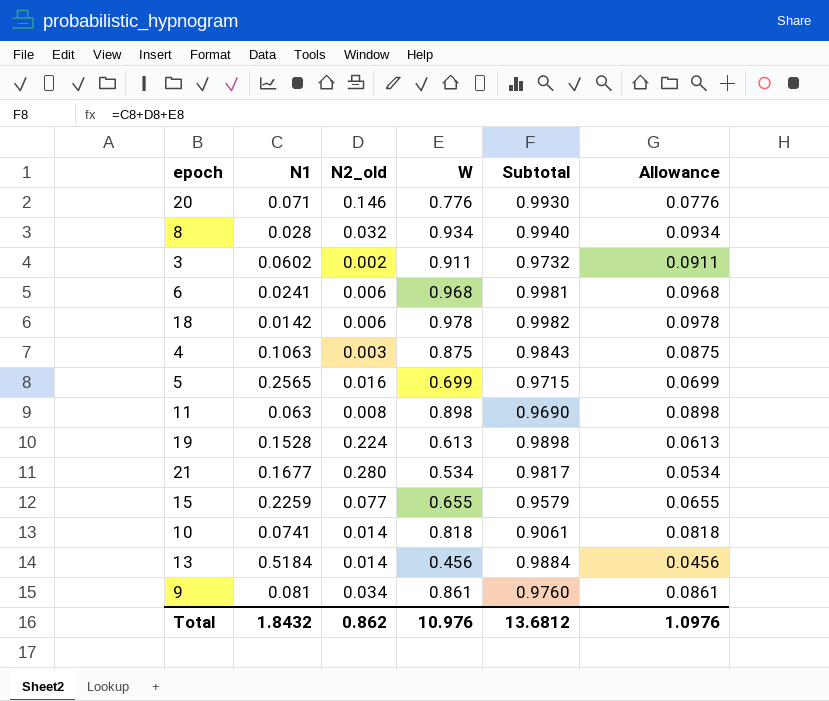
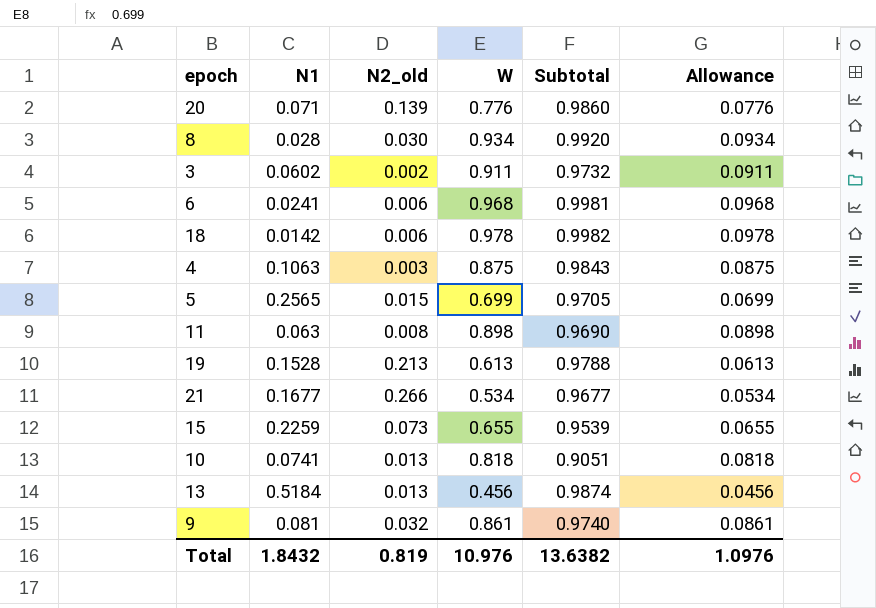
20 | N2_old: 0.146 -> 0.139
20 | Subtotal: 0.9930 -> 0.9860
8 | N2_old: 0.032 -> 0.030
8 | Subtotal: 0.9940 -> 0.9920
5 | N2_old: 0.016 -> 0.015
5 | Subtotal: 0.9715 -> 0.9705
19 | N2_old: 0.224 -> 0.213
19 | Subtotal: 0.9898 -> 0.9788
21 | N2_old: 0.280 -> 0.266
21 | Subtotal: 0.9817 -> 0.9677
15 | N2_old: 0.077 -> 0.073
15 | Subtotal: 0.9579 -> 0.9539
10 | N2_old: 0.014 -> 0.013
10 | Subtotal: 0.9061 -> 0.9051
13 | N2_old: 0.014 -> 0.013
13 | Subtotal: 0.9884 -> 0.9874
9 | N2_old: 0.034 -> 0.032
9 | Subtotal: 0.9760 -> 0.9740
Total | N2_old: 0.862 -> 0.819
Total | Subtotal: 13.6812 -> 13.6382

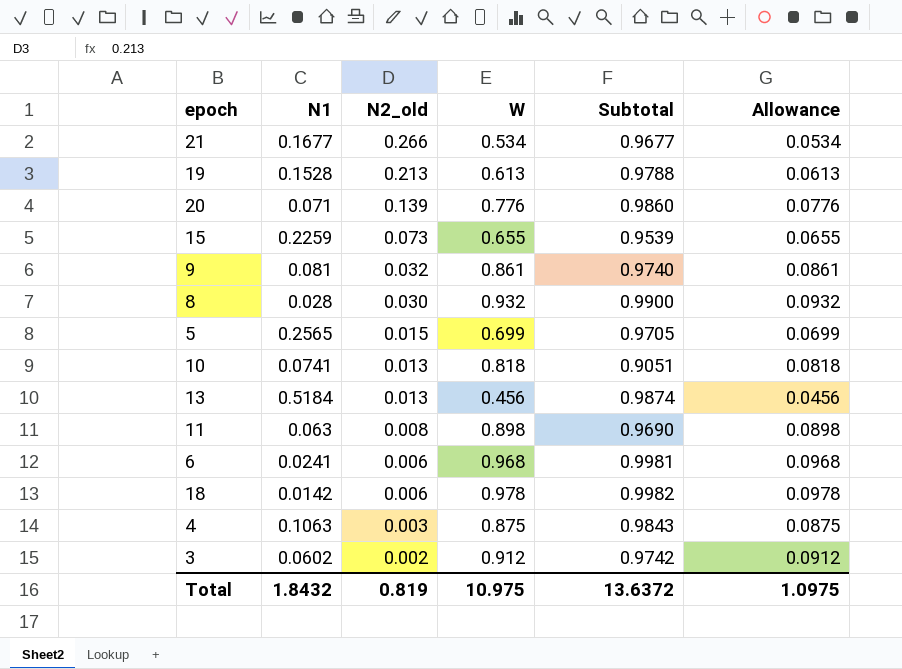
row order: none -> N2_old descending
8 | W: 0.934 -> 0.932
8 | Subtotal: 0.9920 -> 0.9900
8 | Allowance: 0.0934 -> 0.0932
3 | W: 0.911 -> 0.912
3 | Subtotal: 0.9732 -> 0.9742
3 | Allowance: 0.0911 -> 0.0912
Total | W: 10.976 -> 10.975
Total | Subtotal: 13.6382 -> 13.6372
Total | Allowance: 1.0976 -> 1.0975

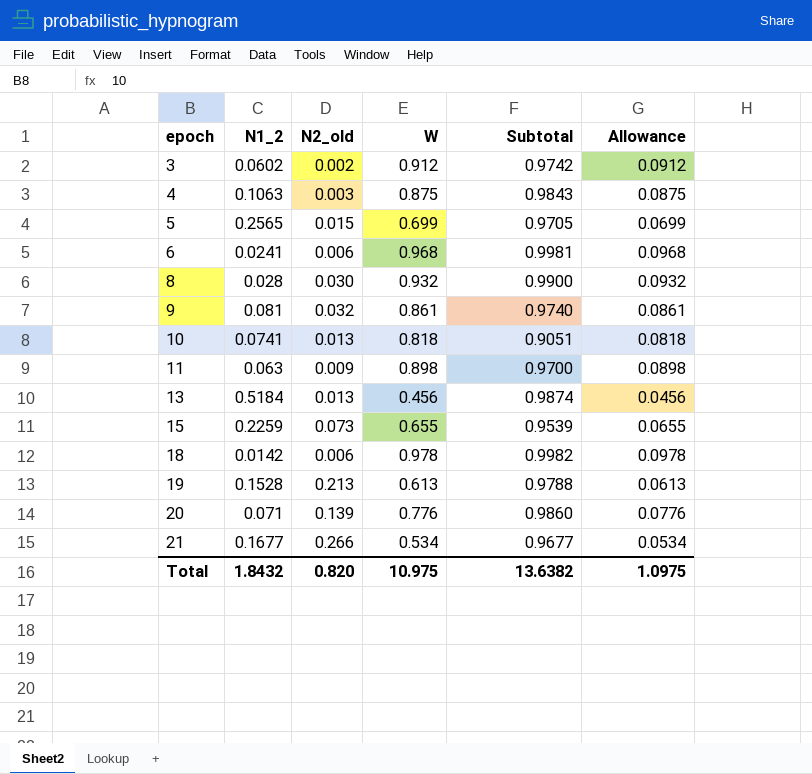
row order: N2_old descending -> epoch ascending
column name: N1 -> N1_2
11 | N2_old: 0.008 -> 0.009
11 | Subtotal: 0.9690 -> 0.9700
Total | N2_old: 0.819 -> 0.820
Total | Subtotal: 13.6372 -> 13.6382

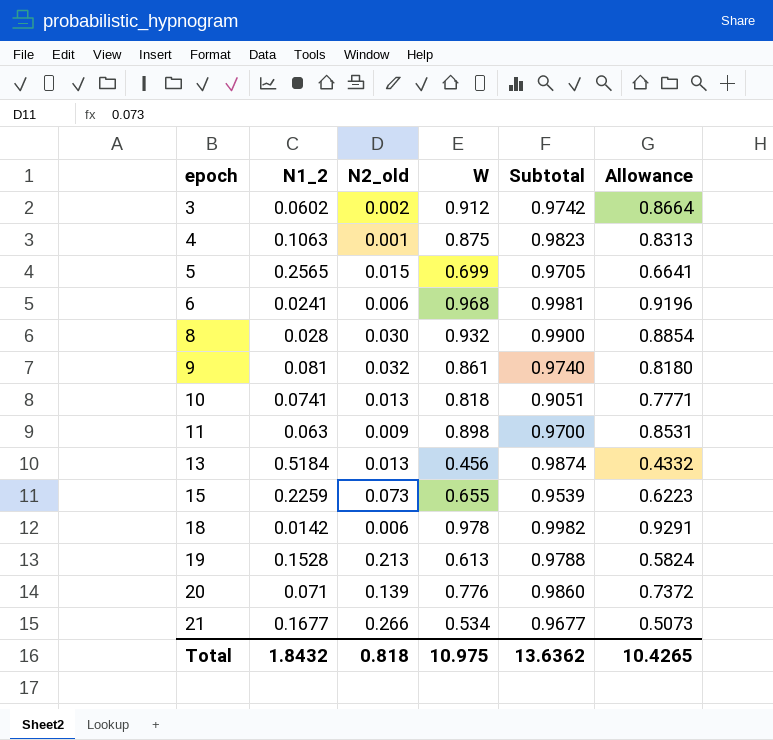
column Allowance | formula: [W] * 0.1 -> [W] * 0.95
4 | N2_old: 0.003 -> 0.001
4 | Subtotal: 0.9843 -> 0.9823
Total | N2_old: 0.820 -> 0.818
Total | Subtotal: 13.6382 -> 13.6362
Total | Allowance: 1.0975 -> 10.4265

